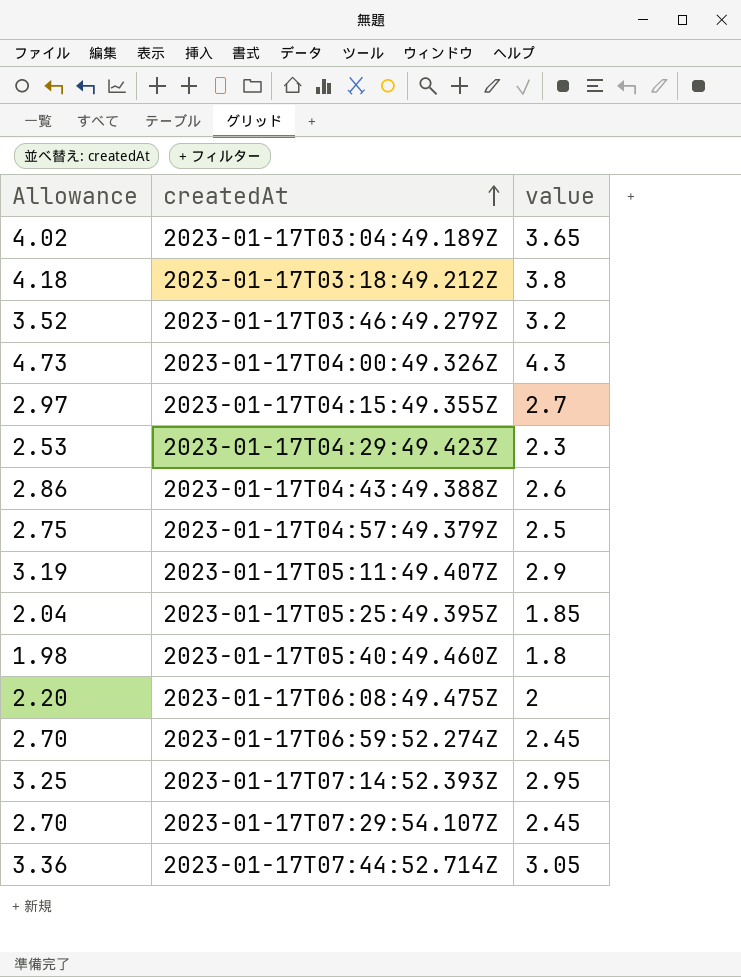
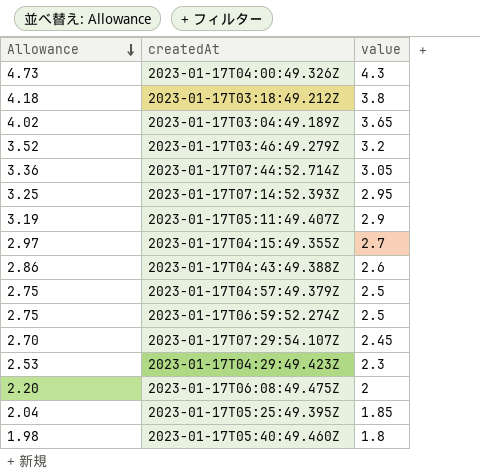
row order: createdAt ascending -> Allowance descending
2023-01-17T06:59:52.274Z | Allowance: 2.70 -> 2.75
2023-01-17T06:59:52.274Z | value: 2.45 -> 2.5

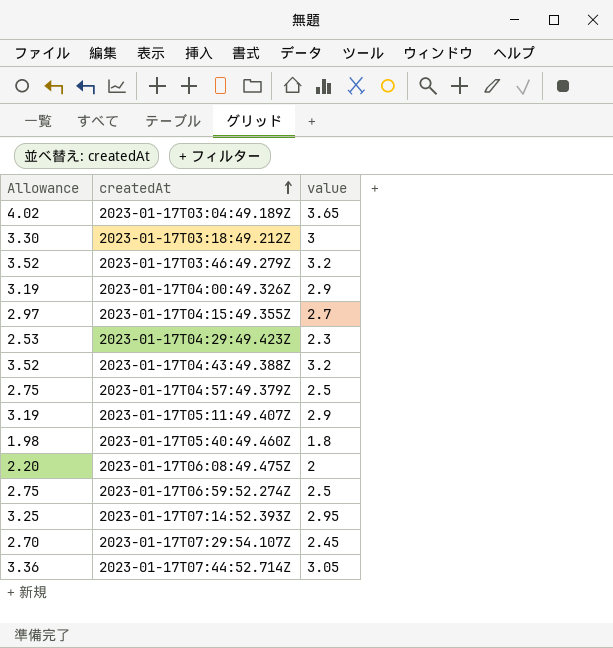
row order: Allowance descending -> createdAt ascending
row 2023-01-17T05:25:49.395Z: 2.04 | 1.85 -> none
2023-01-17T03:18:49.212Z | Allowance: 4.18 -> 3.30
2023-01-17T03:18:49.212Z | value: 3.8 -> 3
2023-01-17T04:00:49.326Z | Allowance: 4.73 -> 3.19
2023-01-17T04:00:49.326Z | value: 4.3 -> 2.9
2023-01-17T04:43:49.388Z | Allowance: 2.86 -> 3.52
2023-01-17T04:43:49.388Z | value: 2.6 -> 3.2

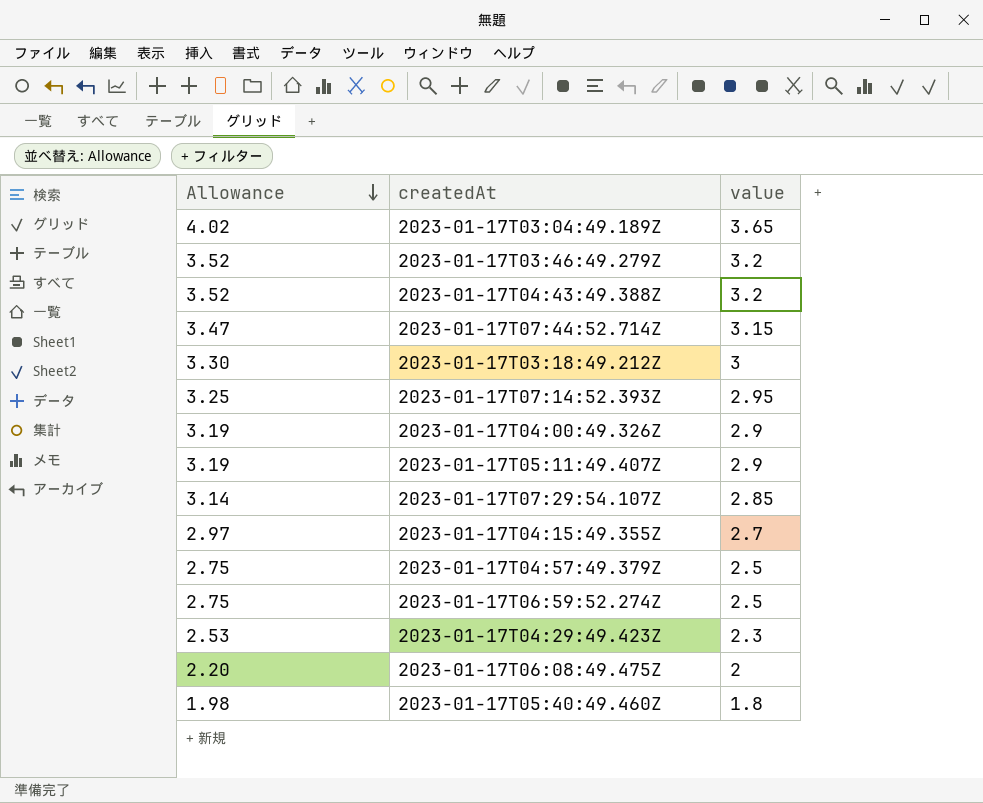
row order: createdAt ascending -> Allowance descending
2023-01-17T07:44:52.714Z | Allowance: 3.36 -> 3.47
2023-01-17T07:44:52.714Z | value: 3.05 -> 3.15
2023-01-17T07:29:54.107Z | Allowance: 2.70 -> 3.14
2023-01-17T07:29:54.107Z | value: 2.45 -> 2.85

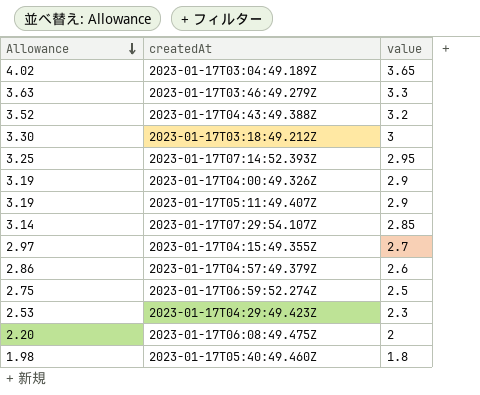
row 2023-01-17T07:44:52.714Z: 3.47 | 3.15 -> none
2023-01-17T03:46:49.279Z | Allowance: 3.52 -> 3.63
2023-01-17T03:46:49.279Z | value: 3.2 -> 3.3
2023-01-17T04:57:49.379Z | Allowance: 2.75 -> 2.86
2023-01-17T04:57:49.379Z | value: 2.5 -> 2.6

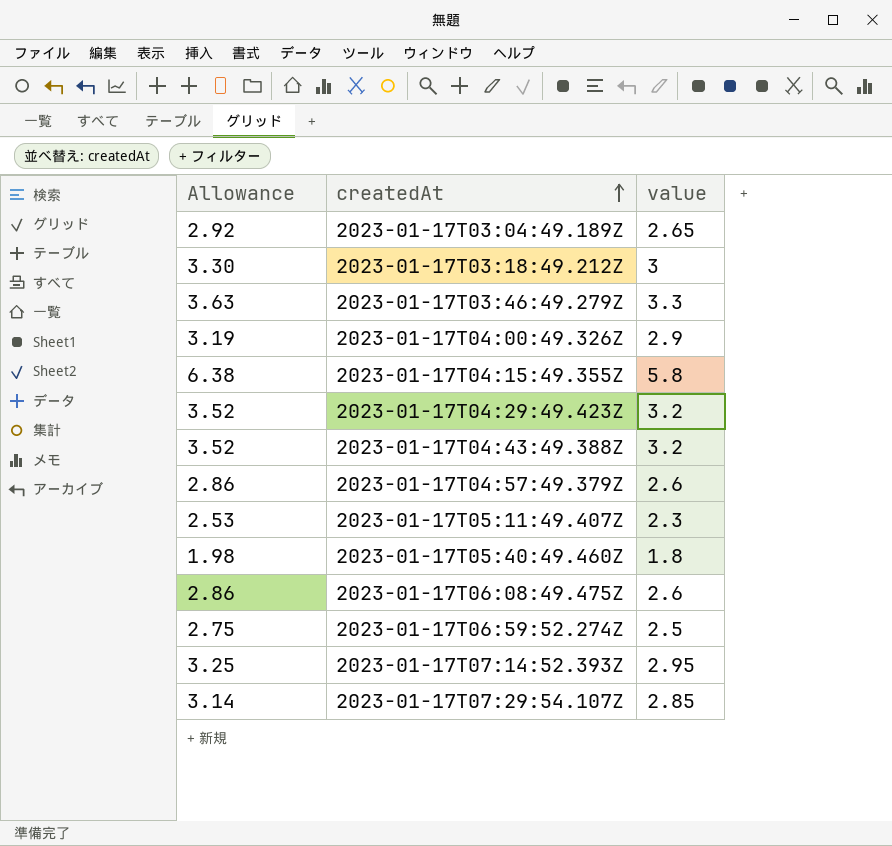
row order: Allowance descending -> createdAt ascending
2023-01-17T03:04:49.189Z | Allowance: 4.02 -> 2.92
2023-01-17T03:04:49.189Z | value: 3.65 -> 2.65
2023-01-17T04:15:49.355Z | Allowance: 2.97 -> 6.38
2023-01-17T04:15:49.355Z | value: 2.7 -> 5.8
2023-01-17T04:29:49.423Z | Allowance: 2.53 -> 3.52
2023-01-17T04:29:49.423Z | value: 2.3 -> 3.2
2023-01-17T05:11:49.407Z | Allowance: 3.19 -> 2.53
2023-01-17T05:11:49.407Z | value: 2.9 -> 2.3
2023-01-17T06:08:49.475Z | Allowance: 2.20 -> 2.86
2023-01-17T06:08:49.475Z | value: 2 -> 2.6

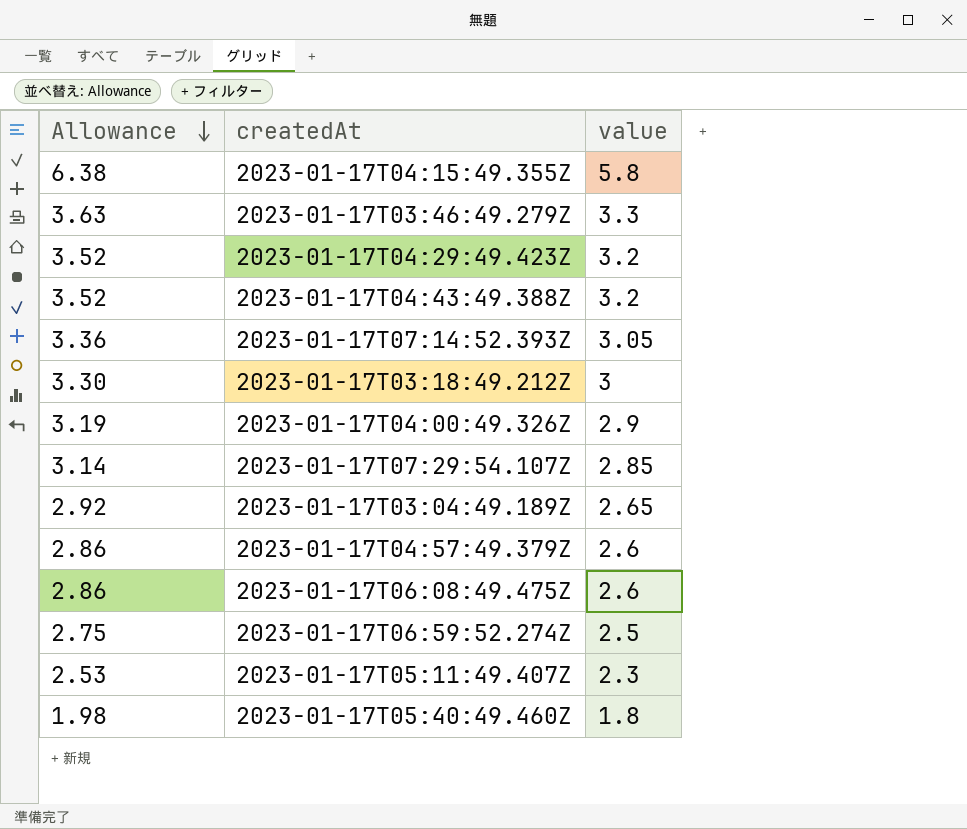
row order: createdAt ascending -> Allowance descending
2023-01-17T07:14:52.393Z | Allowance: 3.25 -> 3.36
2023-01-17T07:14:52.393Z | value: 2.95 -> 3.05

